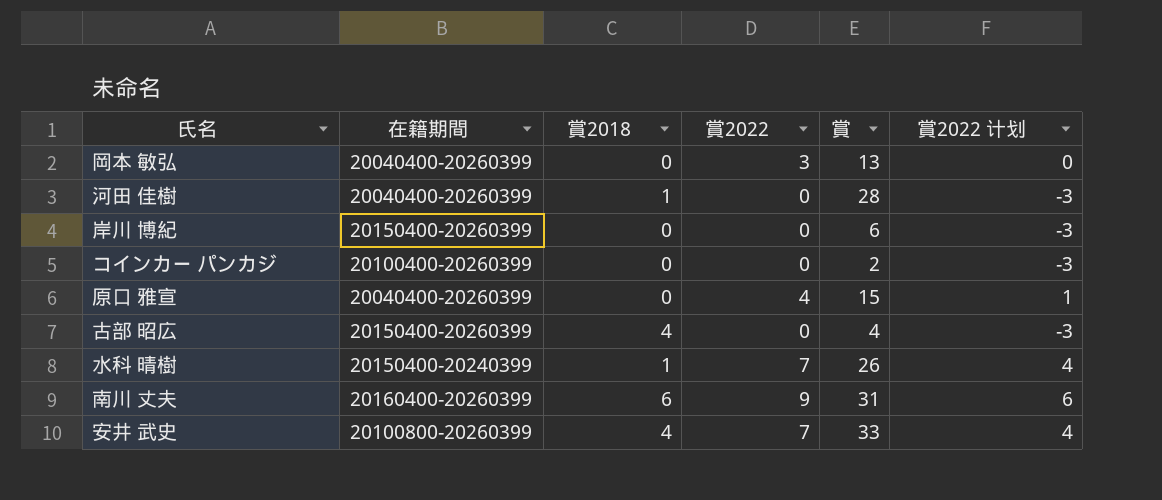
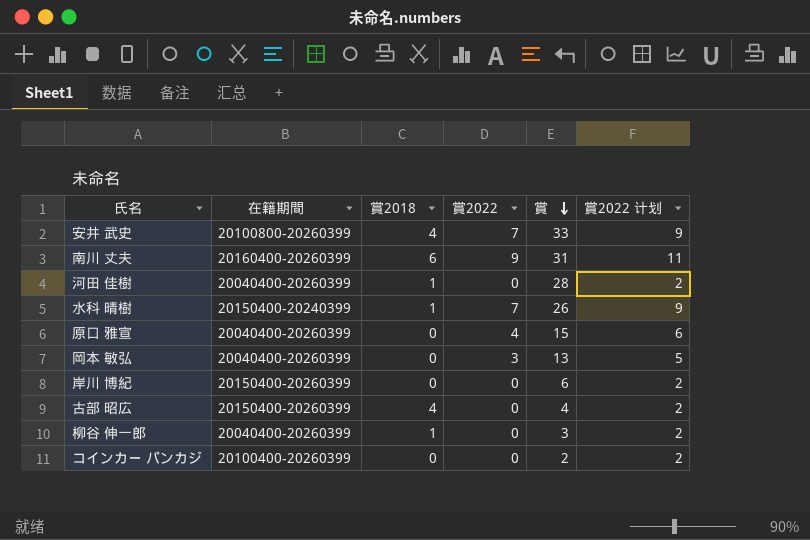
row order: none -> 賞 descending
column 賞2022 计划 | formula: [賞2022] - 3 -> [賞2022] + 2
row 柳谷 伸一郎: none -> 20040400-20260399 | 1 | 0 | 3 | 2

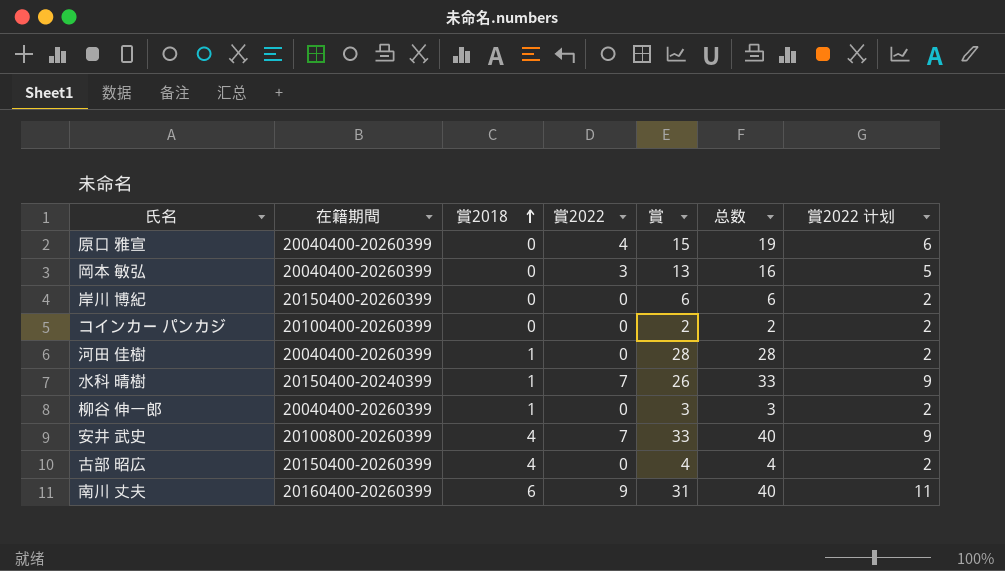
row order: 賞 descending -> 賞2018 ascending
column 总数 | formula: none -> [賞2022] + [賞]

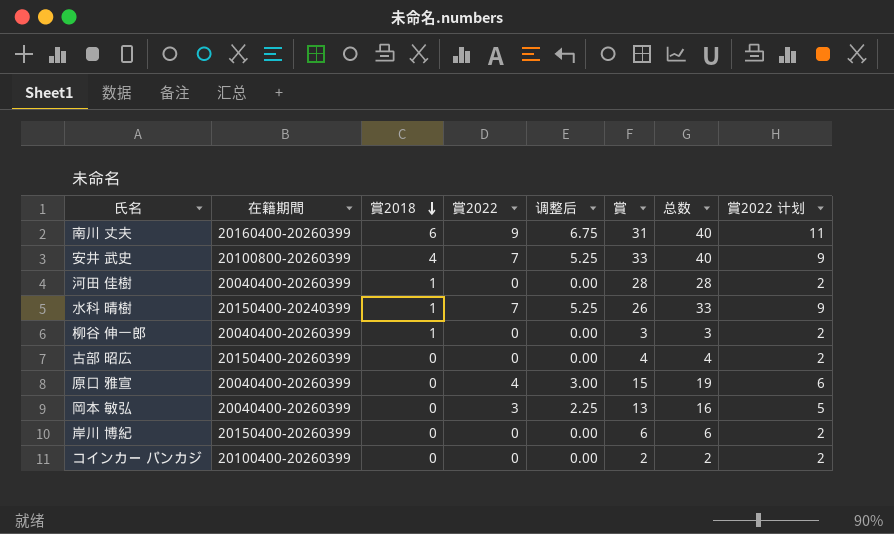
row order: 賞2018 ascending -> 賞2018 descending
column 调整后 | formula: none -> [賞2022] * 0.75
古部 昭広 | 賞2018: 4 -> 0

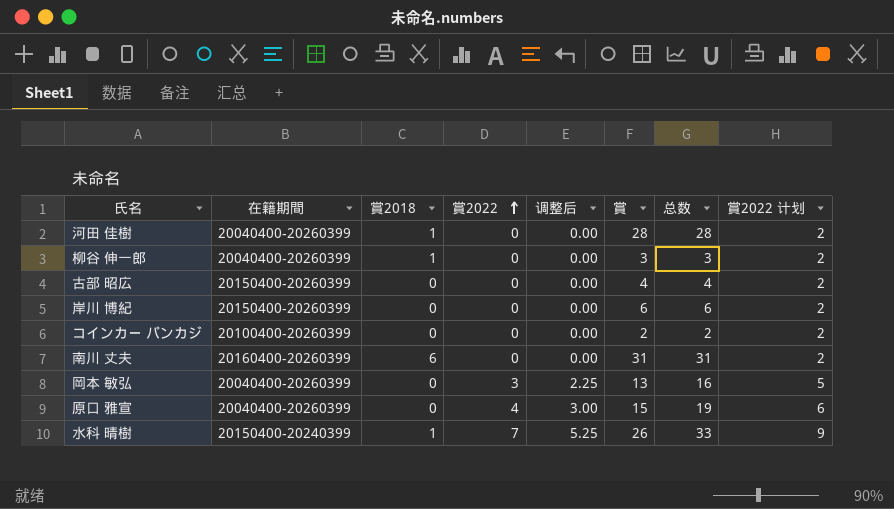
row order: 賞2018 descending -> 賞2022 ascending
row 安井 武史: 20100800-20260399 | 4 | 7 | 5.25 | 33 | 40 | 9 -> none
南川 丈夫 | 賞2022: 9 -> 0
南川 丈夫 | 调整后: 6.75 -> 0.00
南川 丈夫 | 总数: 40 -> 31
南川 丈夫 | 賞2022 计划: 11 -> 2

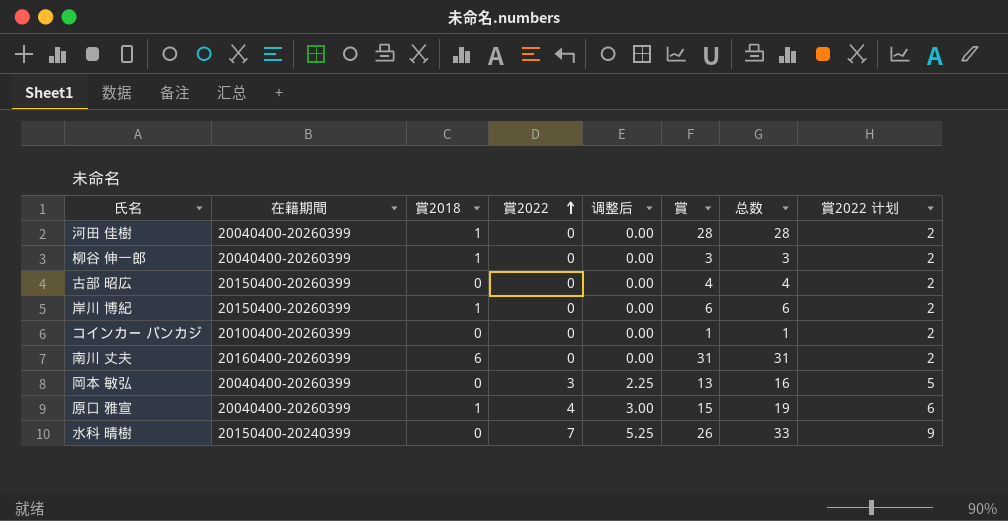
岸川 博紀 | 賞2018: 0 -> 1
コインカー パンカジ | 賞: 2 -> 1
コインカー パンカジ | 总数: 2 -> 1
原口 雅宣 | 賞2018: 0 -> 1
水科 晴樹 | 賞2018: 1 -> 0

